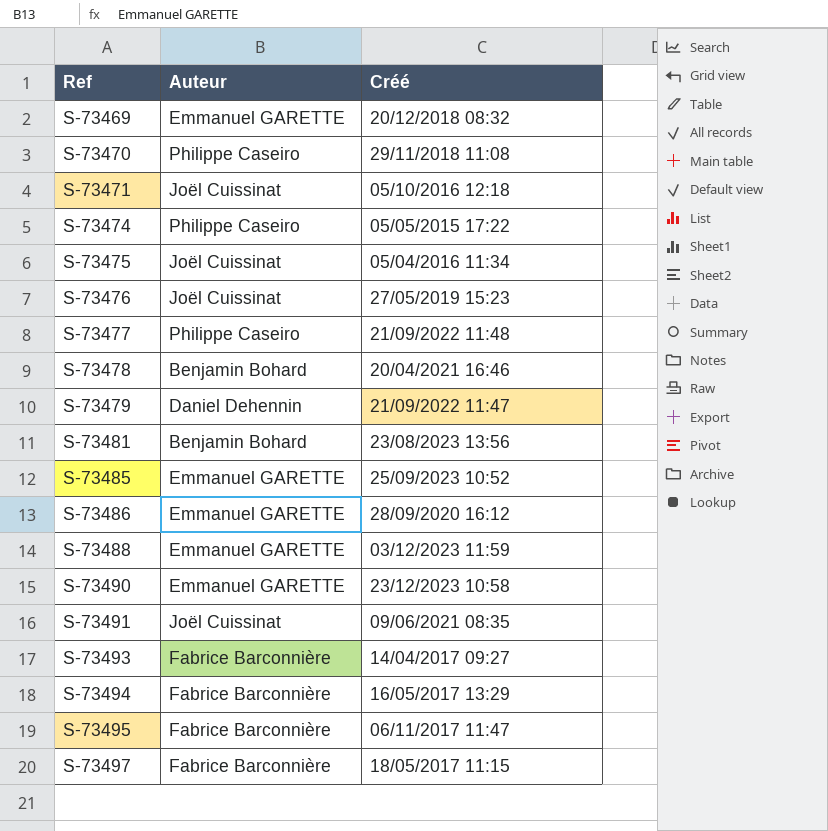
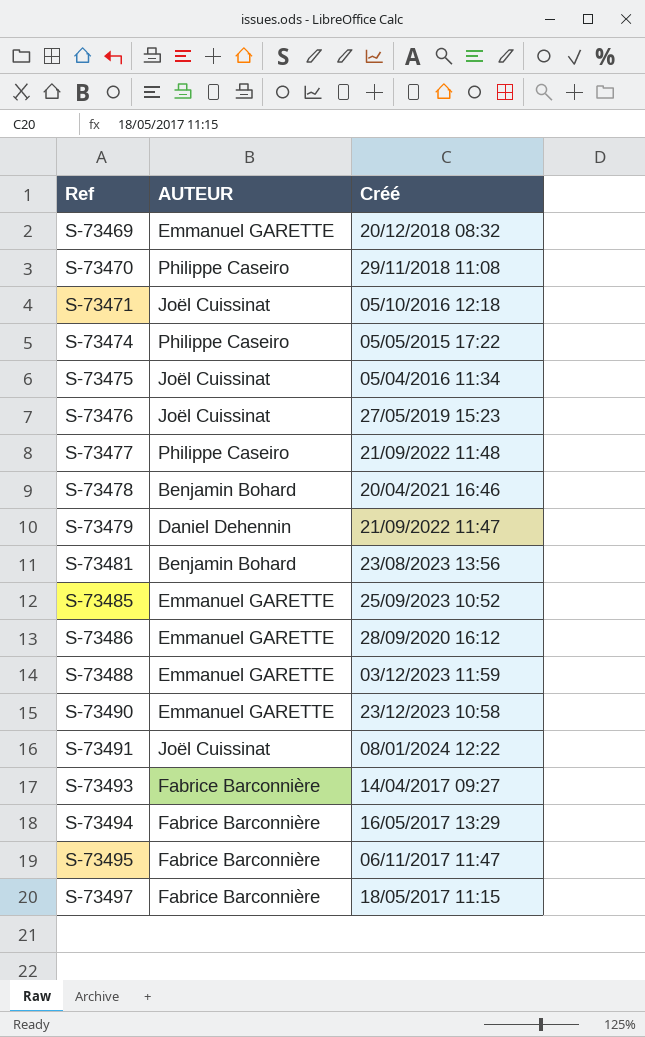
column name: Auteur -> AUTEUR
S-73491 | Créé: 09/06/2021 08:35 -> 08/01/2024 12:22

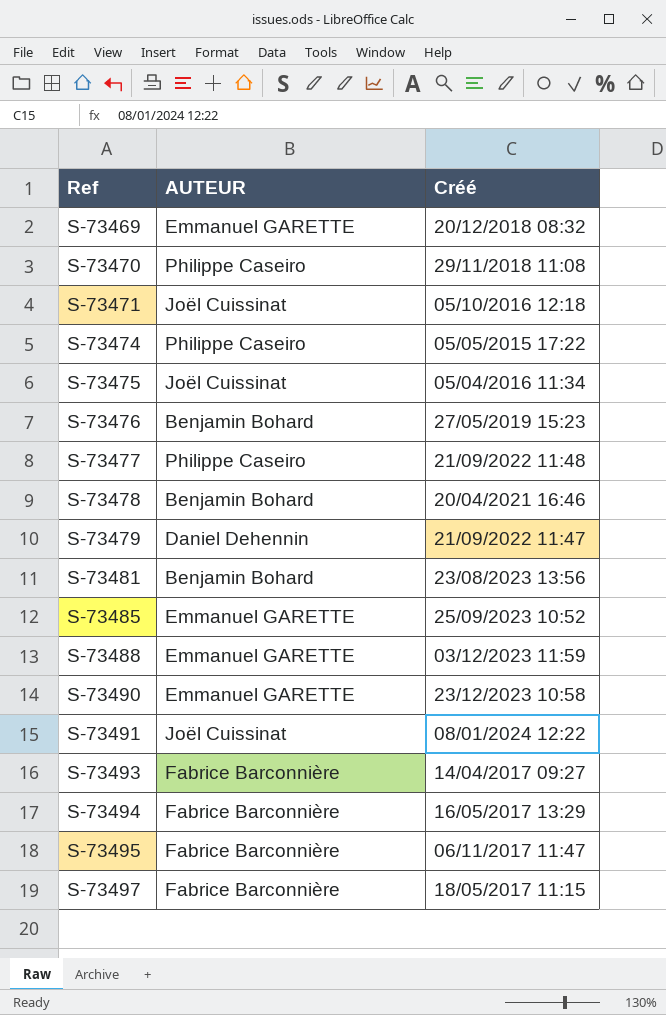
row S-73486: Emmanuel GARETTE | 28/09/2020 16:12 -> none
S-73476 | AUTEUR: Joël Cuissinat -> Benjamin Bohard

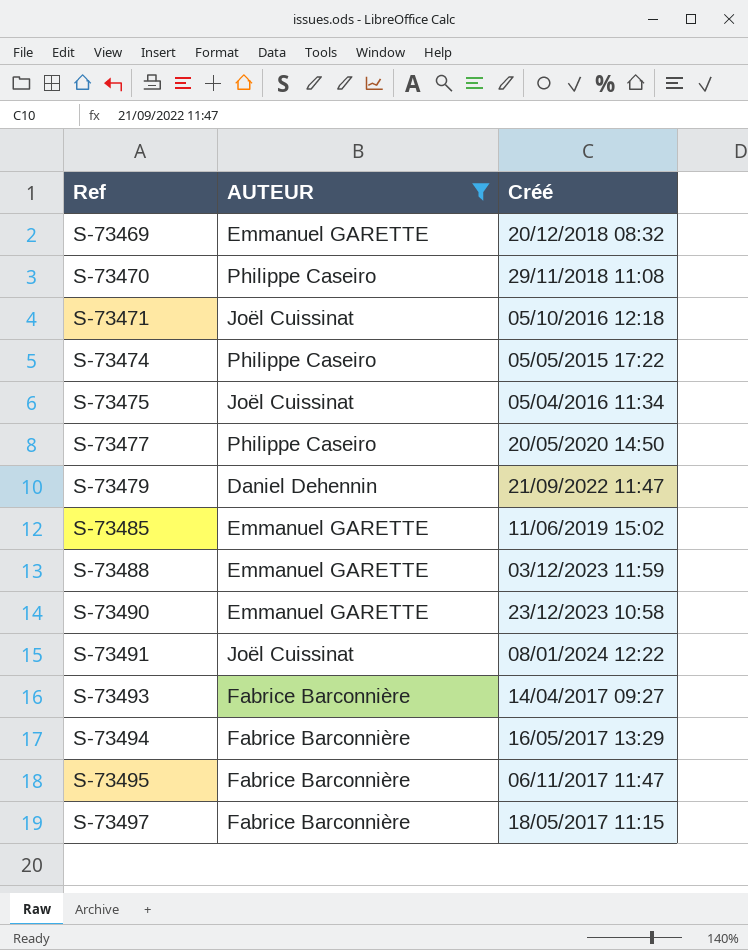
filter: none -> AUTEUR != Benjamin Bohard
S-73477 | Créé: 21/09/2022 11:48 -> 20/05/2020 14:50
S-73485 | Créé: 25/09/2023 10:52 -> 11/06/2019 15:02

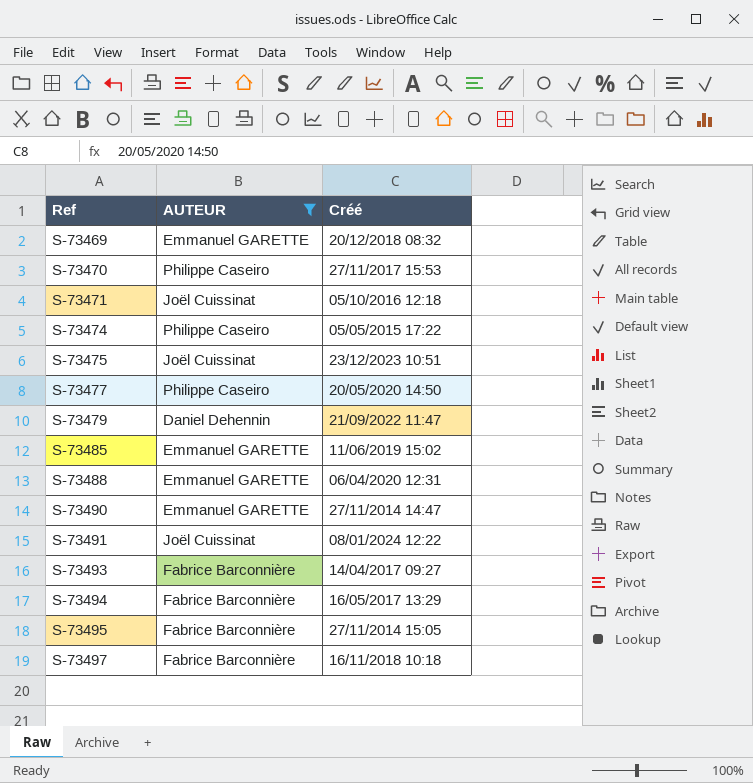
S-73470 | Créé: 29/11/2018 11:08 -> 27/11/2017 15:53
S-73475 | Créé: 05/04/2016 11:34 -> 23/12/2023 10:51
S-73488 | Créé: 03/12/2023 11:59 -> 06/04/2020 12:31
S-73490 | Créé: 23/12/2023 10:58 -> 27/11/2014 14:47
S-73495 | Créé: 06/11/2017 11:47 -> 27/11/2014 15:05
S-73497 | Créé: 18/05/2017 11:15 -> 16/11/2018 10:18

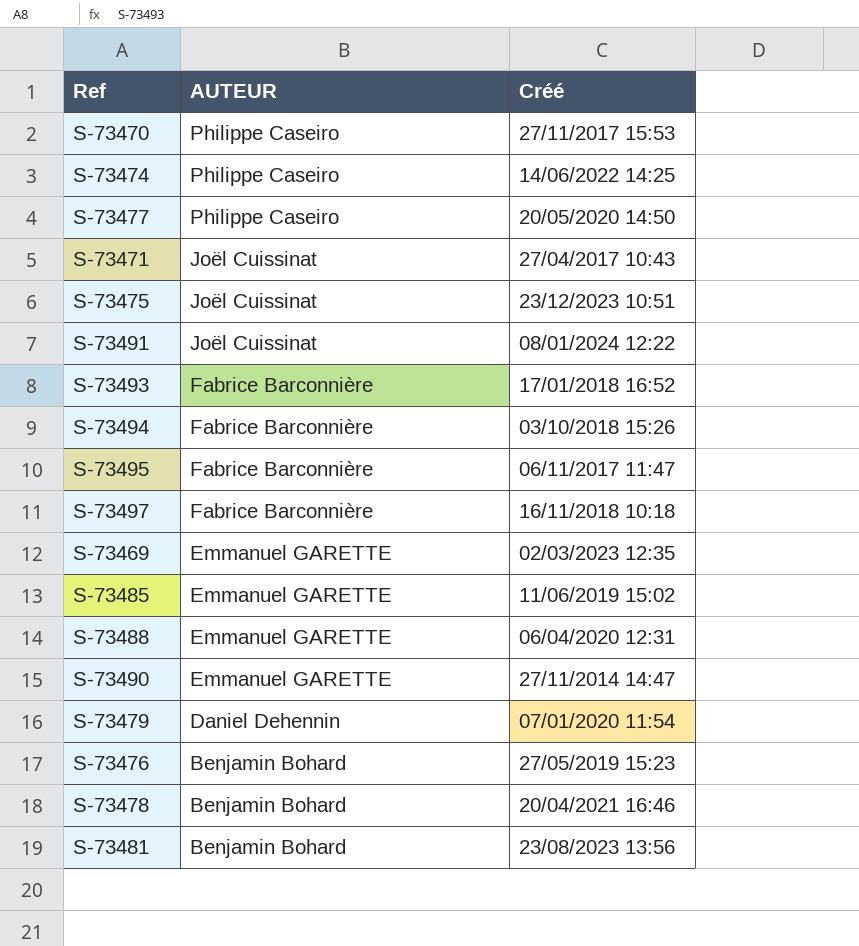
filter: AUTEUR != Benjamin Bohard -> none
row order: Ref ascending -> AUTEUR descending
S-73474 | Créé: 05/05/2015 17:22 -> 14/06/2022 14:25
S-73471 | Créé: 05/10/2016 12:18 -> 27/04/2017 10:43
S-73493 | Créé: 14/04/2017 09:27 -> 17/01/2018 16:52
S-73494 | Créé: 16/05/2017 13:29 -> 03/10/2018 15:26
S-73495 | Créé: 27/11/2014 15:05 -> 06/11/2017 11:47
S-73469 | Créé: 20/12/2018 08:32 -> 02/03/2023 12:35
S-73479 | Créé: 21/09/2022 11:47 -> 07/01/2020 11:54

